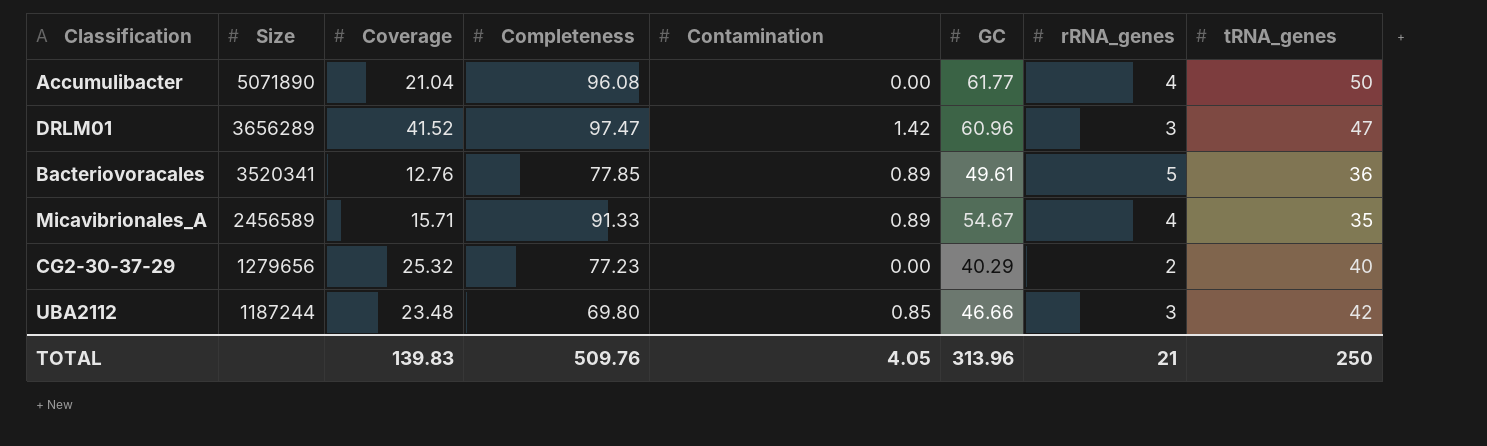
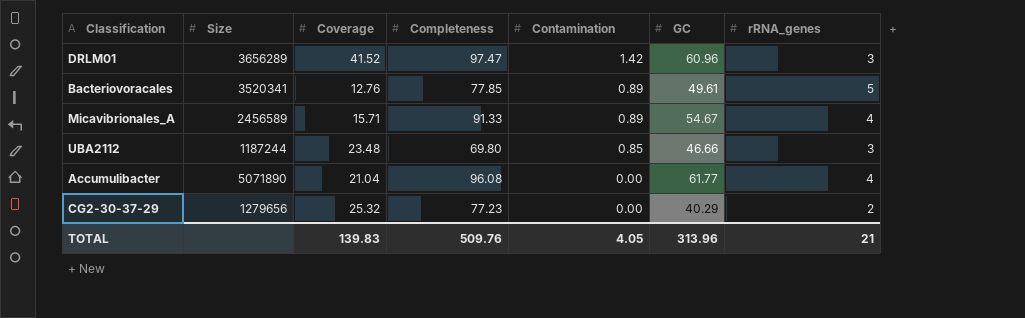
row order: Size descending -> Contamination descending
column tRNA_genes | position: 8 -> none

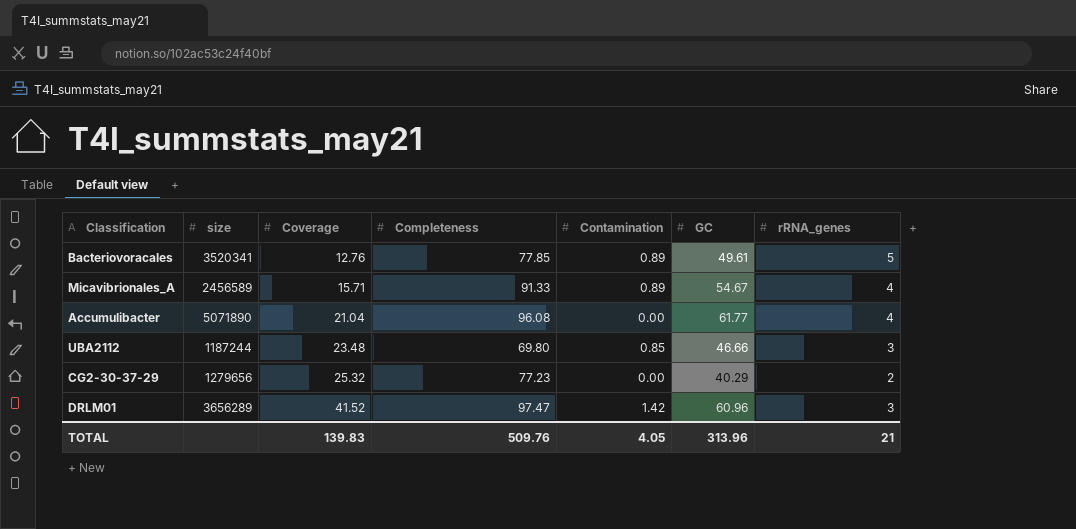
row order: Contamination descending -> Coverage ascending
column name: Size -> size

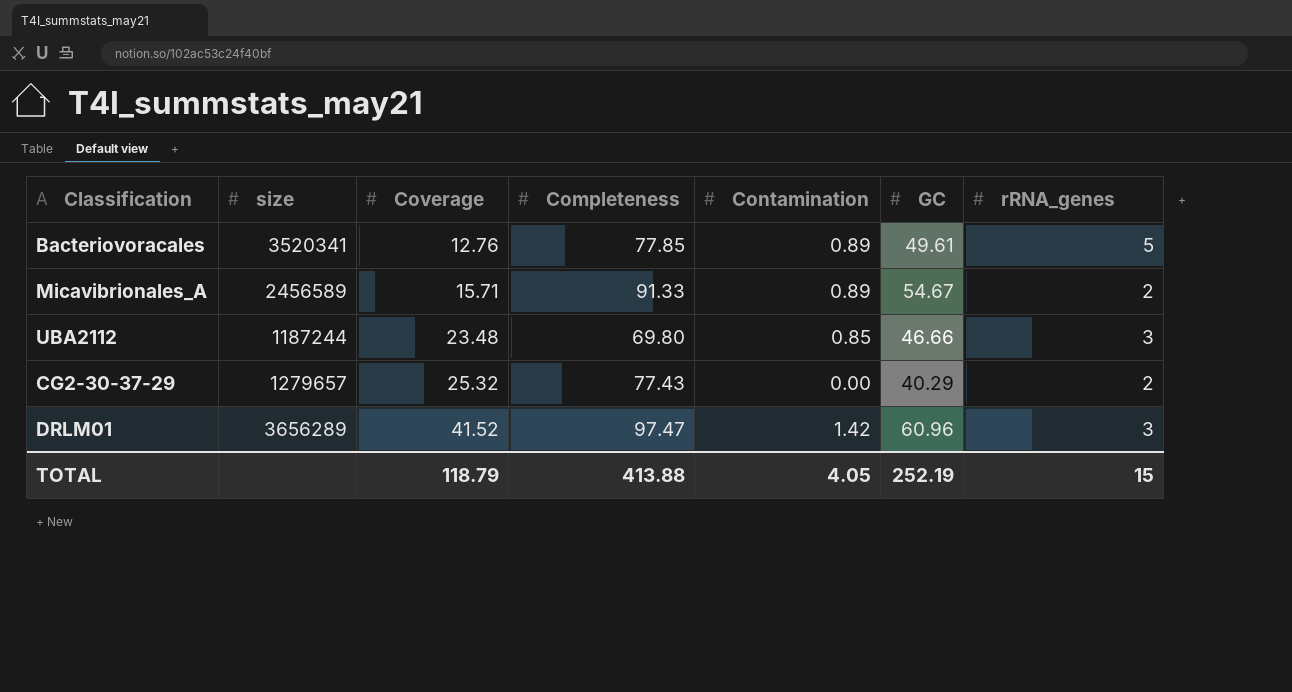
row Accumulibacter: 5071890 | 21.04 | 96.08 | 0.00 | 61.77 | 4 -> none
Micavibrionales_A | rRNA_genes: 4 -> 2
CG2-30-37-29 | size: 1279656 -> 1279657
CG2-30-37-29 | Completeness: 77.23 -> 77.43
TOTAL | Coverage: 139.83 -> 118.79
TOTAL | Completeness: 509.76 -> 413.88
TOTAL | GC: 313.96 -> 252.19
TOTAL | rRNA_genes: 21 -> 15

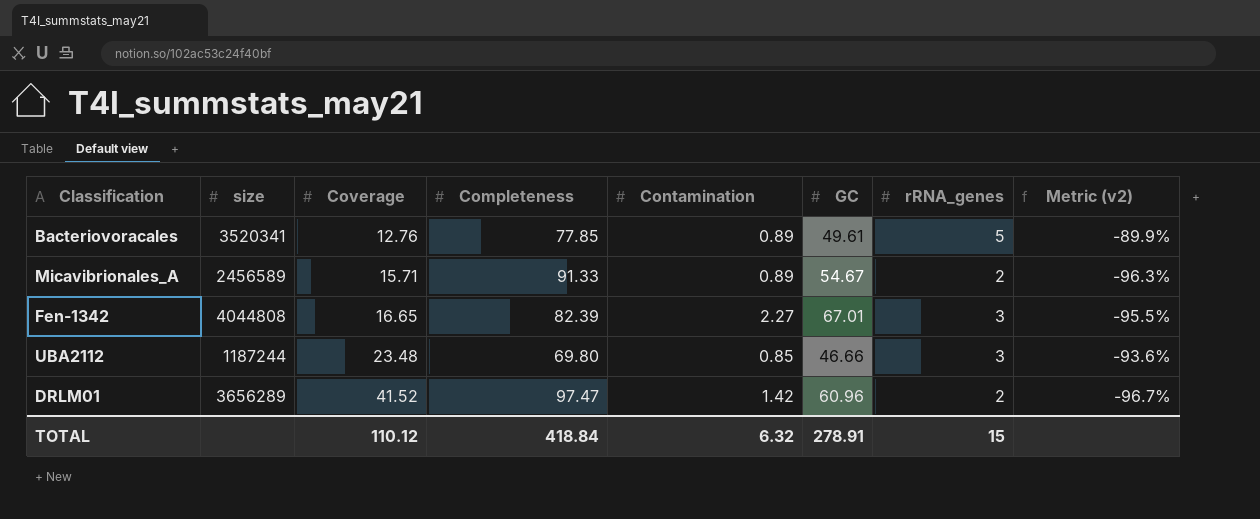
column Metric (v2) | formula: none -> ([rRNA_genes] - [GC]) / [GC]
row CG2-30-37-29: 1279657 | 25.32 | 77.43 | 0.00 | 40.29 | 2 -> none
row Fen-1342: none -> 4044808 | 16.65 | 82.39 | 2.27 | 67.01 | 3 | -95.5%
DRLM01 | rRNA_genes: 3 -> 2
TOTAL | Coverage: 118.79 -> 110.12
TOTAL | Completeness: 413.88 -> 418.84
TOTAL | Contamination: 4.05 -> 6.32
TOTAL | GC: 252.19 -> 278.91

